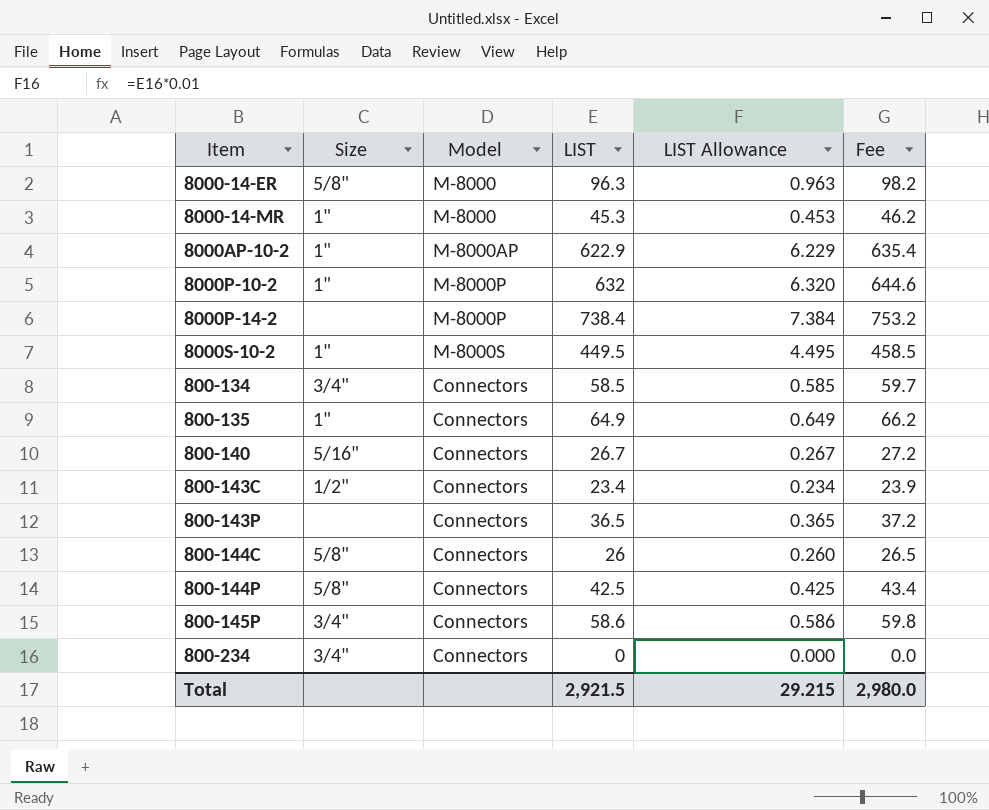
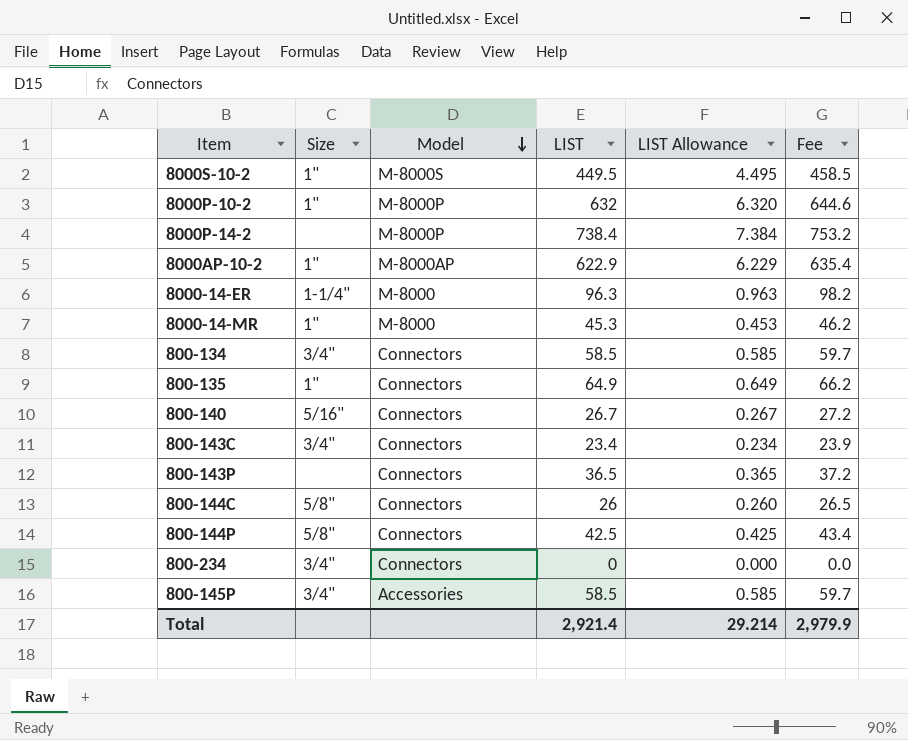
row order: none -> Model descending
8000-14-ER | Size: 5/8" -> 1-1/4"
800-143C | Size: 1/2" -> 3/4"
800-145P | Model: Connectors -> Accessories
800-145P | LIST: 58.6 -> 58.5
800-145P | LIST Allowance: 0.586 -> 0.585
800-145P | Fee: 59.8 -> 59.7
Total | LIST: 2,921.5 -> 2,921.4
Total | LIST Allowance: 29.215 -> 29.214
Total | Fee: 2,980.0 -> 2,979.9

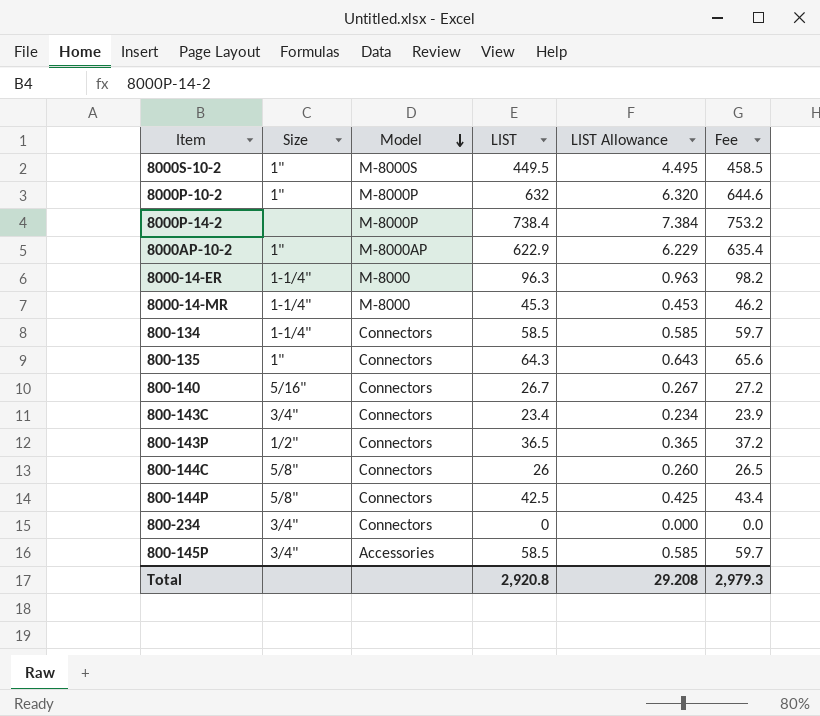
8000-14-MR | Size: 1" -> 1-1/4"
800-134 | Size: 3/4" -> 1-1/4"
800-135 | LIST: 64.9 -> 64.3
800-135 | LIST Allowance: 0.649 -> 0.643
800-135 | Fee: 66.2 -> 65.6
800-143P | Size: none -> 1/2"
Total | LIST: 2,921.4 -> 2,920.8
Total | LIST Allowance: 29.214 -> 29.208
Total | Fee: 2,979.9 -> 2,979.3

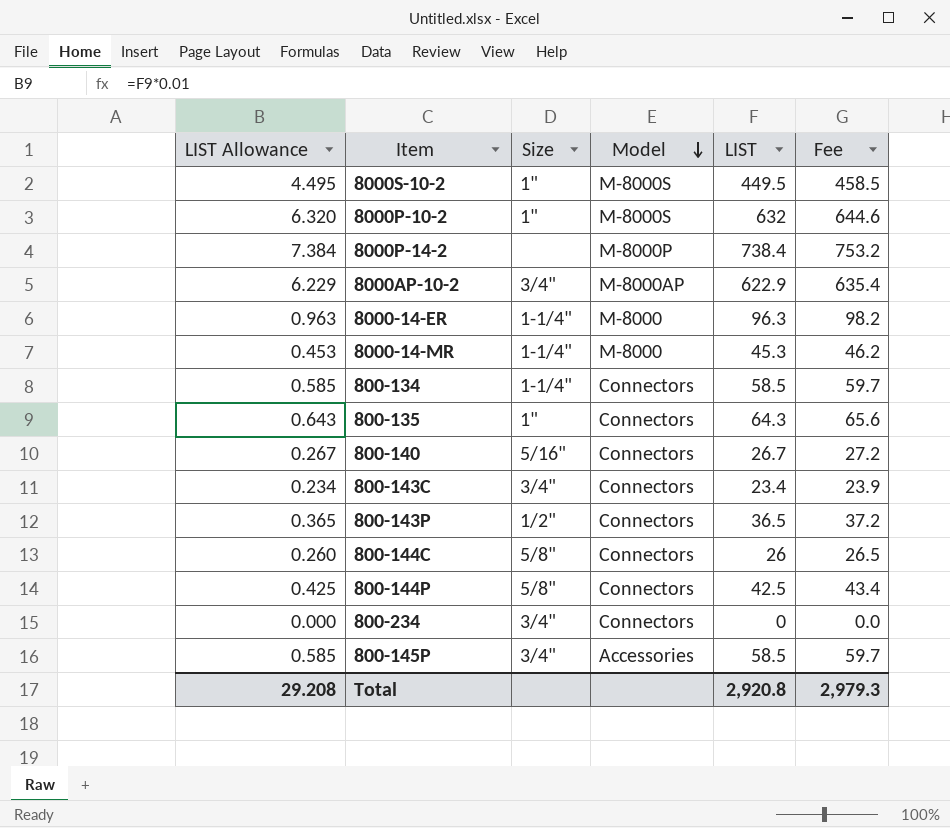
column LIST Allowance | position: 5 -> 1
8000P-10-2 | Model: M-8000P -> M-8000S
8000AP-10-2 | Size: 1" -> 3/4"

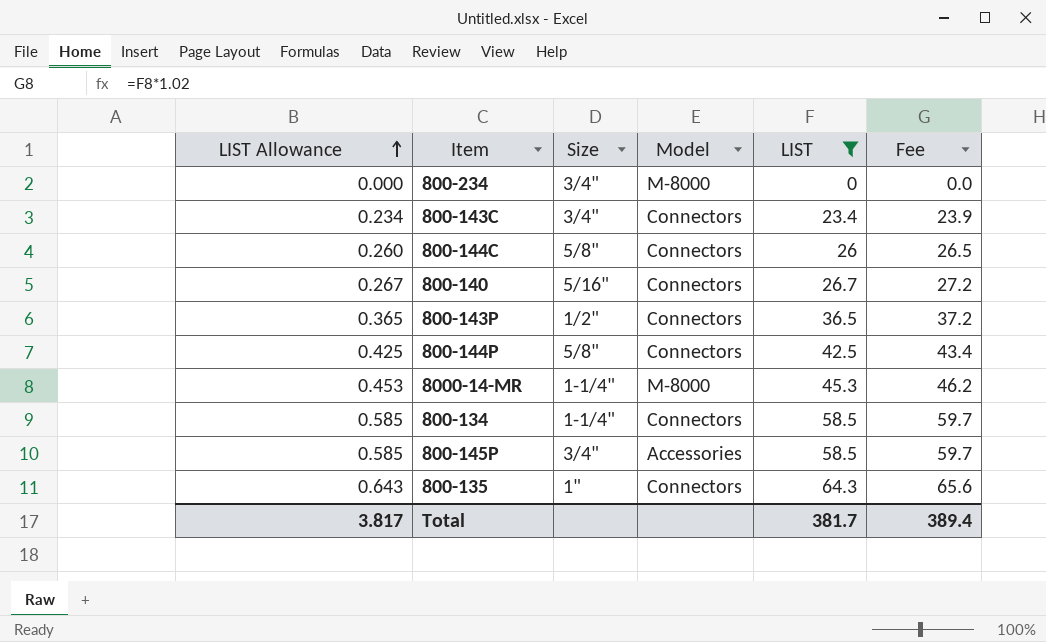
filter: none -> LIST <= 64.3
row order: Model descending -> LIST Allowance ascending
800-234 | Model: Connectors -> M-8000
Total | LIST Allowance: 29.208 -> 3.817
Total | LIST: 2,920.8 -> 381.7
Total | Fee: 2,979.3 -> 389.4

